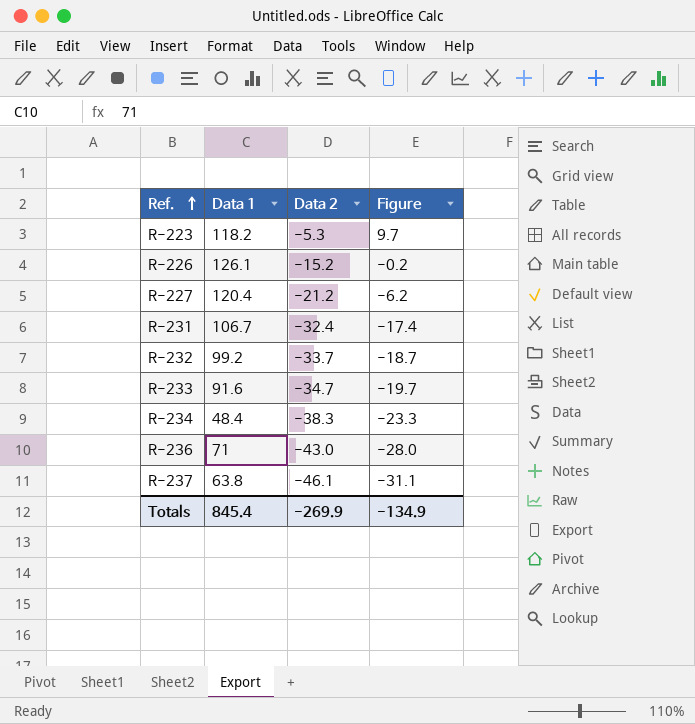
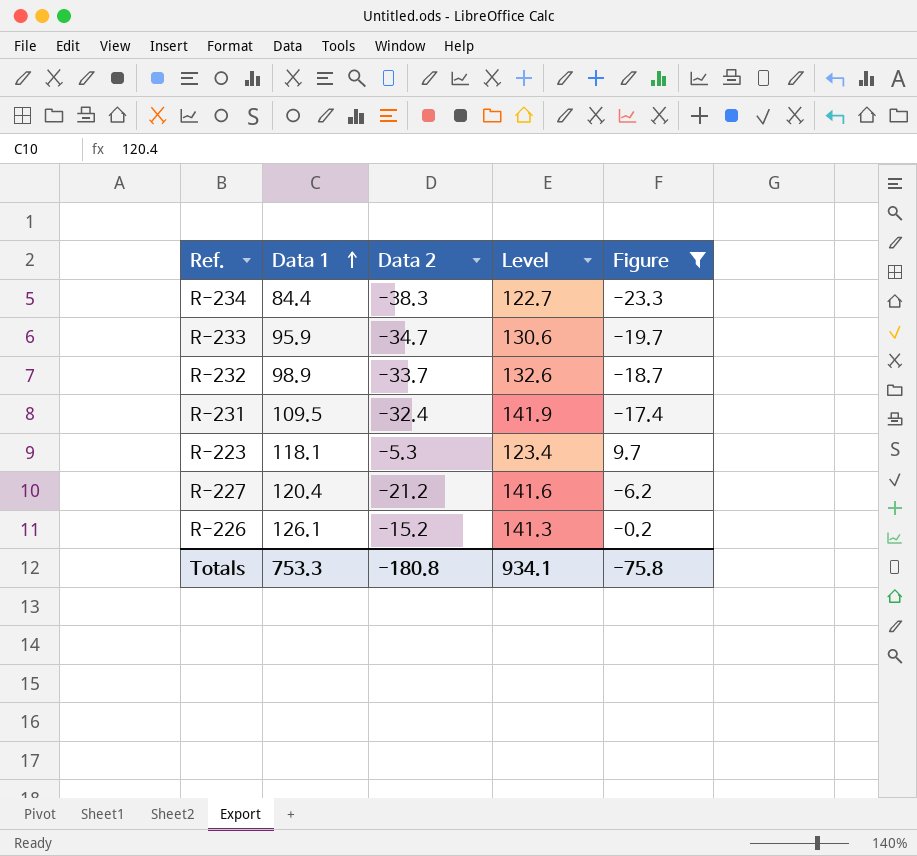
filter: none -> Figure >= -23.3
row order: Ref. ascending -> Data 1 ascending
column Level | formula: none -> [Data 1] - [Data 2]
R-234 | Data 1: 48.4 -> 84.4
R-233 | Data 1: 91.6 -> 95.9
R-232 | Data 1: 99.2 -> 98.9
R-231 | Data 1: 106.7 -> 109.5
R-223 | Data 1: 118.2 -> 118.1
Totals | Data 1: 845.4 -> 753.3
Totals | Data 2: -269.9 -> -180.8
Totals | Figure: -134.9 -> -75.8

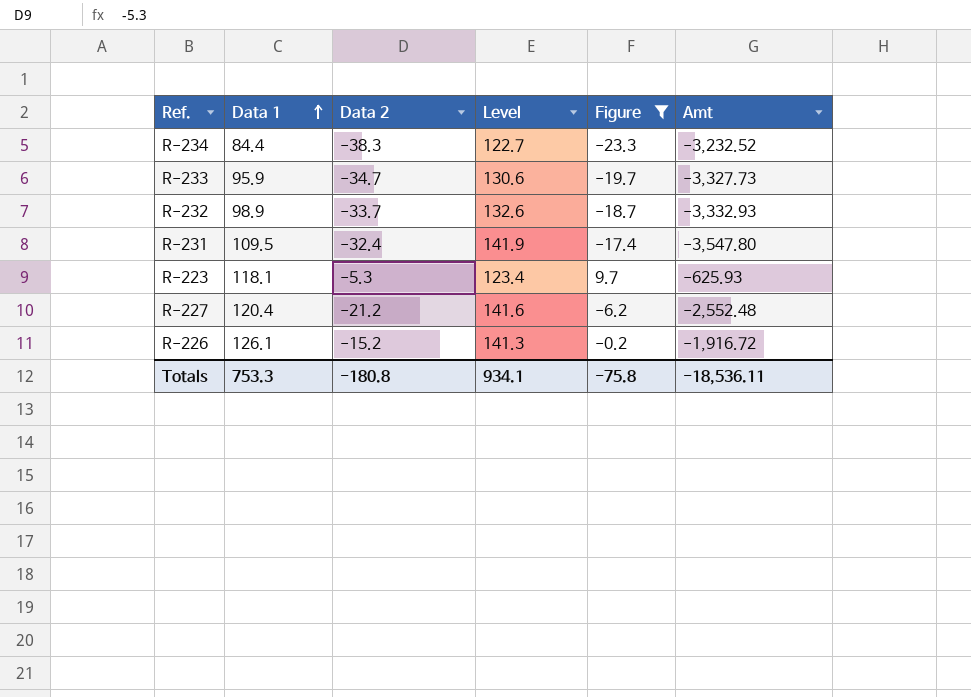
column Amt | formula: none -> [Data 1] * [Data 2]

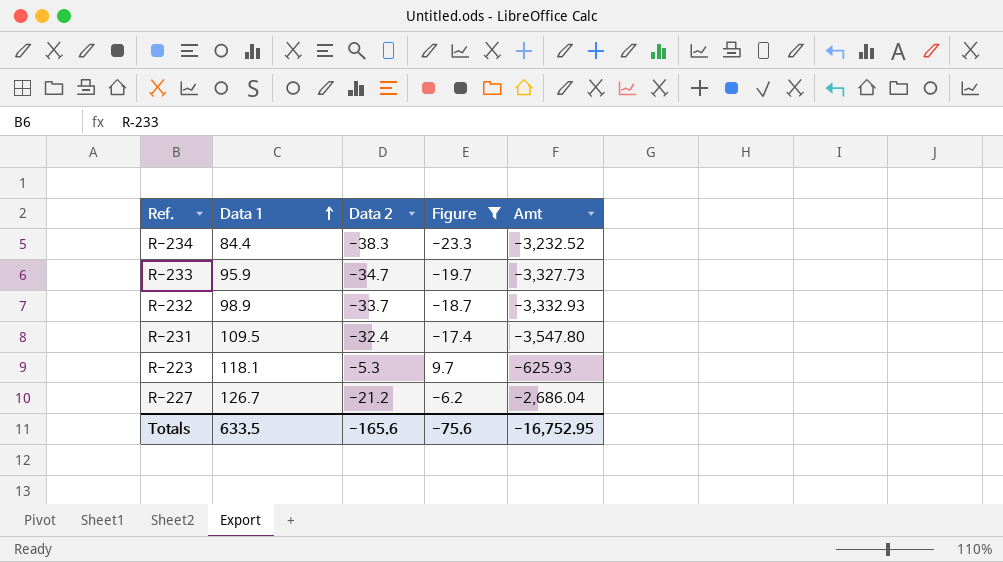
column Level | formula: [Data 1] - [Data 2] -> none
row R-226: 126.1 | -15.2 | 141.3 | -0.2 | -1,916.72 -> none
R-227 | Data 1: 120.4 -> 126.7
R-227 | Amt: -2,552.48 -> -2,686.04
Totals | Data 1: 753.3 -> 633.5
Totals | Data 2: -180.8 -> -165.6
Totals | Figure: -75.8 -> -75.6
Totals | Amt: -18,536.11 -> -16,752.95

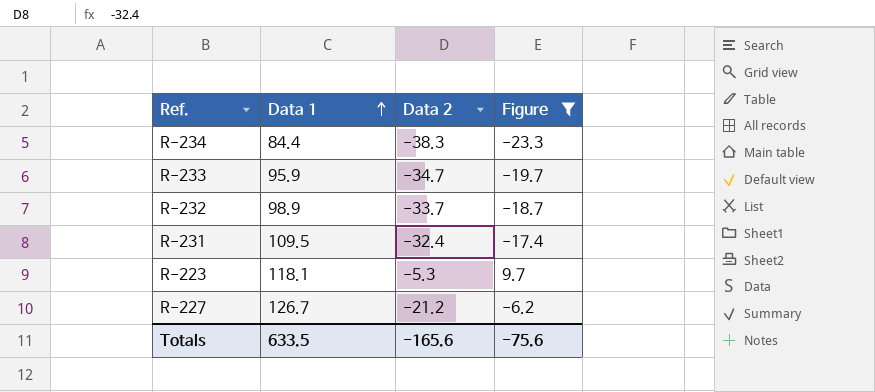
column Amt | formula: [Data 1] * [Data 2] -> none

